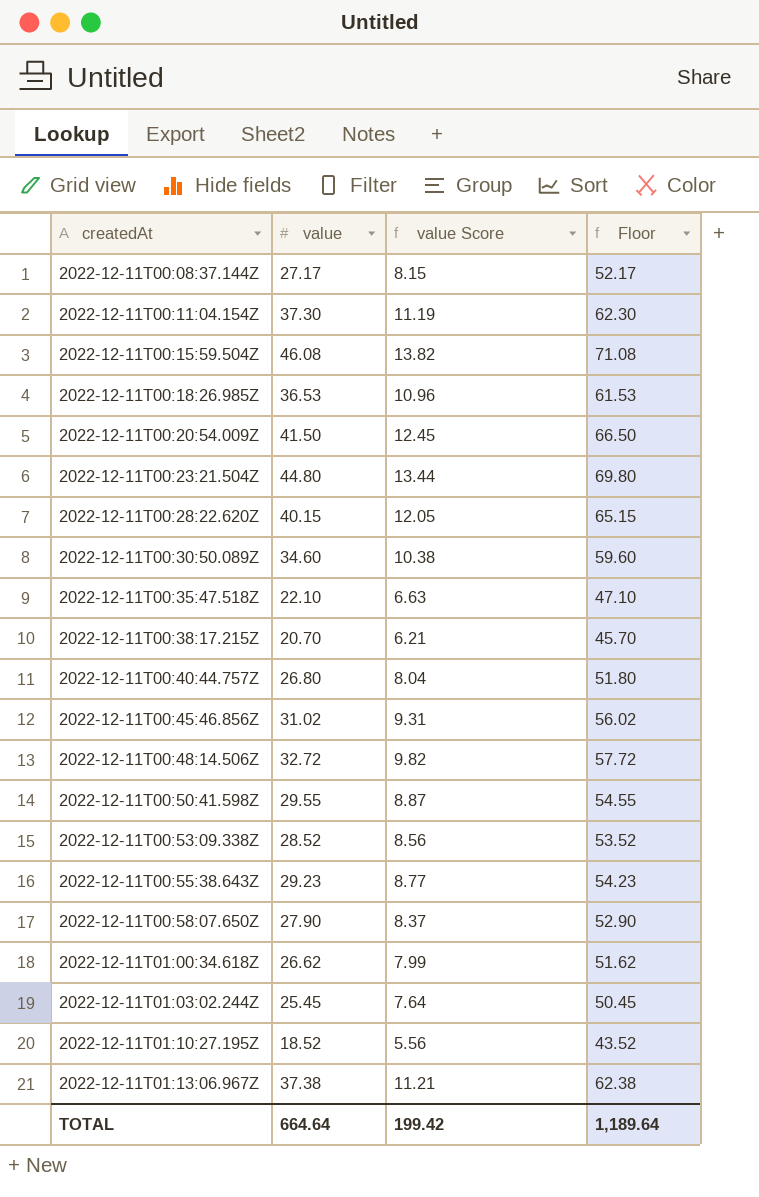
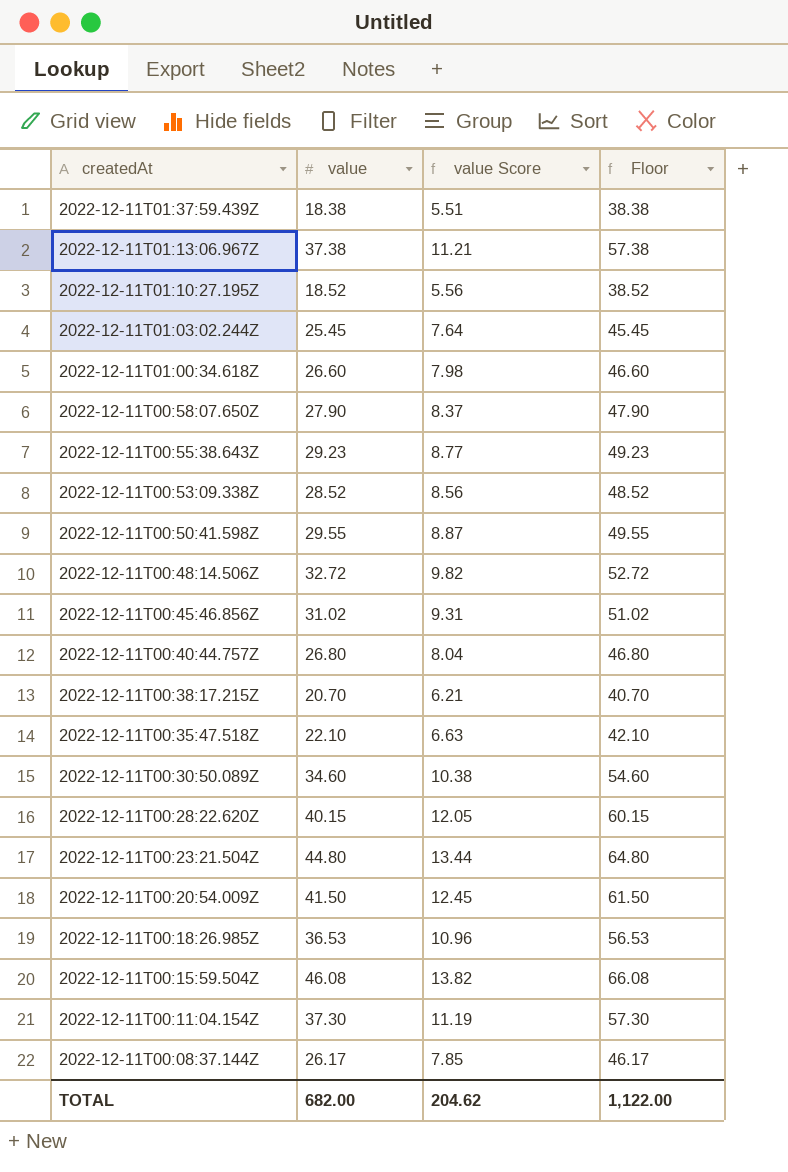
row order: createdAt ascending -> createdAt descending
column Floor | formula: [value] + 25 -> [value] + 20
row 2022-12-11T01:37:59.439Z: none -> 18.38 | 5.51 | 38.38
2022-12-11T01:00:34.618Z | value: 26.62 -> 26.60
2022-12-11T01:00:34.618Z | value Score: 7.99 -> 7.98
2022-12-11T00:08:37.144Z | value: 27.17 -> 26.17
2022-12-11T00:08:37.144Z | value Score: 8.15 -> 7.85
TOTAL | value: 664.64 -> 682.00
TOTAL | value Score: 199.42 -> 204.62
TOTAL | Floor: 1,189.64 -> 1,122.00

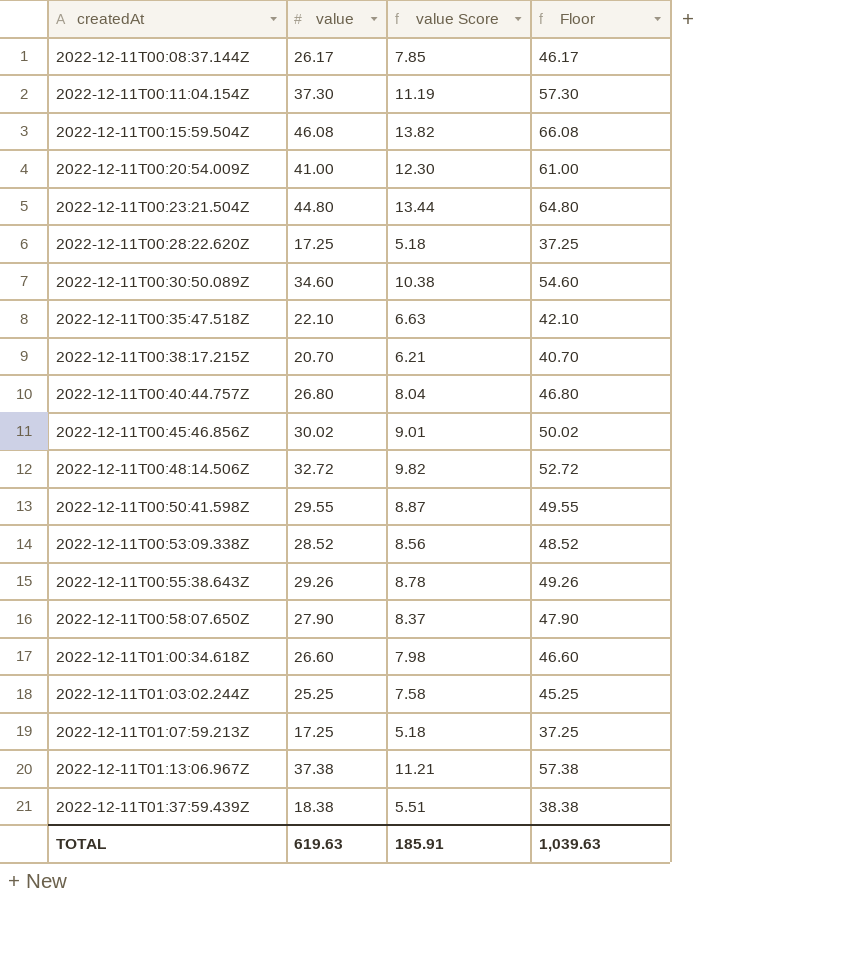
row order: createdAt descending -> createdAt ascending
row 2022-12-11T01:10:27.195Z: 18.52 | 5.56 | 38.52 -> none
row 2022-12-11T00:18:26.985Z: 36.53 | 10.96 | 56.53 -> none
2022-12-11T00:20:54.009Z | value: 41.50 -> 41.00
2022-12-11T00:20:54.009Z | value Score: 12.45 -> 12.30
2022-12-11T00:20:54.009Z | Floor: 61.50 -> 61.00
2022-12-11T00:28:22.620Z | value: 40.15 -> 17.25
2022-12-11T00:28:22.620Z | value Score: 12.05 -> 5.18
2022-12-11T00:28:22.620Z | Floor: 60.15 -> 37.25
2022-12-11T00:45:46.856Z | value: 31.02 -> 30.02
2022-12-11T00:45:46.856Z | value Score: 9.31 -> 9.01
2022-12-11T00:45:46.856Z | Floor: 51.02 -> 50.02
2022-12-11T00:55:38.643Z | value: 29.23 -> 29.26
2022-12-11T00:55:38.643Z | value Score: 8.77 -> 8.78
2022-12-11T00:55:38.643Z | Floor: 49.23 -> 49.26
2022-12-11T01:03:02.244Z | value: 25.45 -> 25.25
2022-12-11T01:03:02.244Z | value Score: 7.64 -> 7.58
2022-12-11T01:03:02.244Z | Floor: 45.45 -> 45.25
row 2022-12-11T01:07:59.213Z: none -> 17.25 | 5.18 | 37.25
TOTAL | value: 682.00 -> 619.63
TOTAL | value Score: 204.62 -> 185.91
TOTAL | Floor: 1,122.00 -> 1,039.63

